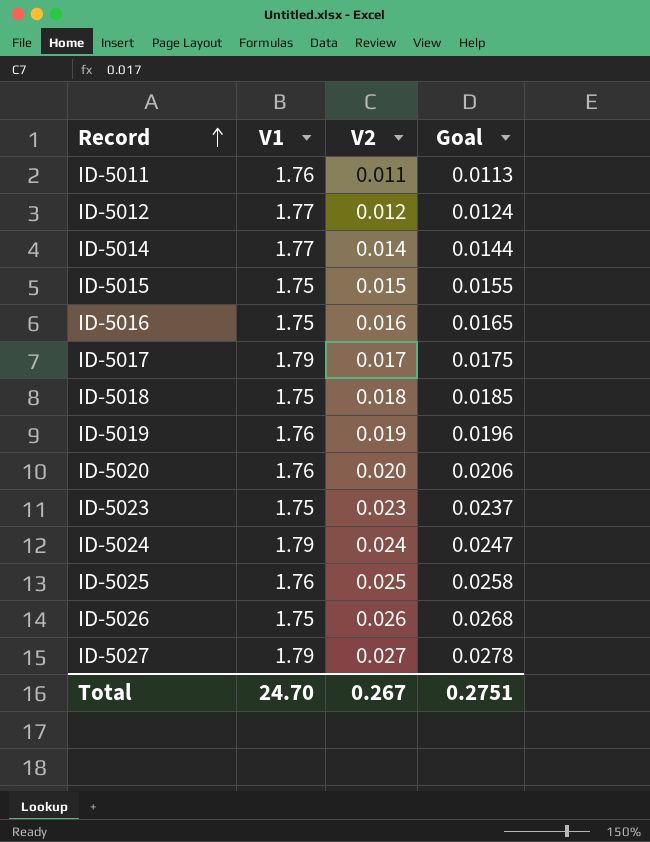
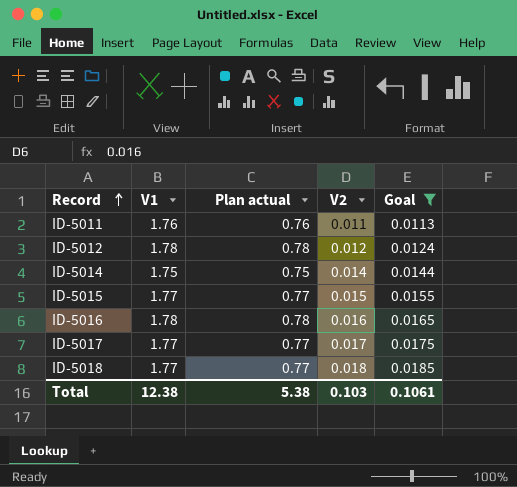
filter: none -> Goal <= 0.0185
column Plan actual | formula: none -> [V1] - 1
ID-5012 | V1: 1.77 -> 1.78
ID-5014 | V1: 1.77 -> 1.75
ID-5015 | V1: 1.75 -> 1.77
ID-5016 | V1: 1.75 -> 1.78
ID-5017 | V1: 1.79 -> 1.77
ID-5018 | V1: 1.75 -> 1.77
Total | V1: 24.70 -> 12.38
Total | V2: 0.267 -> 0.103
Total | Goal: 0.2751 -> 0.1061

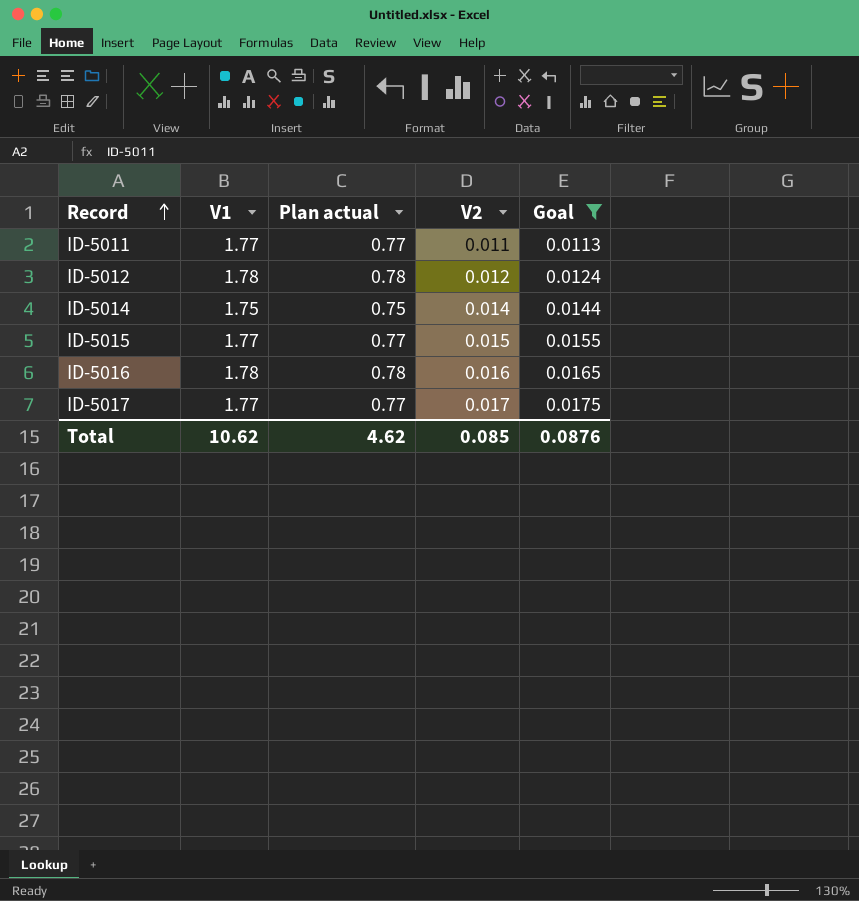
row ID-5018: 1.77 | 0.77 | 0.018 | 0.0185 -> none
ID-5011 | V1: 1.76 -> 1.77
ID-5011 | Plan actual: 0.76 -> 0.77
Total | V1: 12.38 -> 10.62
Total | Plan actual: 5.38 -> 4.62
Total | V2: 0.103 -> 0.085
Total | Goal: 0.1061 -> 0.0876

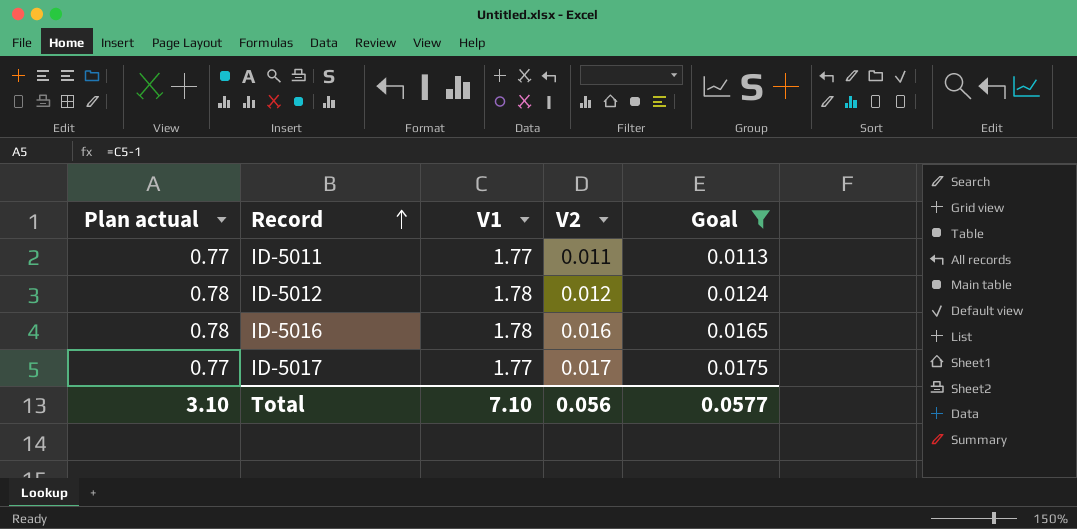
column Plan actual | position: 3 -> 1
row ID-5014: 1.75 | 0.75 | 0.014 | 0.0144 -> none
row ID-5015: 1.77 | 0.77 | 0.015 | 0.0155 -> none
Total | Plan actual: 4.62 -> 3.10
Total | V1: 10.62 -> 7.10
Total | V2: 0.085 -> 0.056
Total | Goal: 0.0876 -> 0.0577

